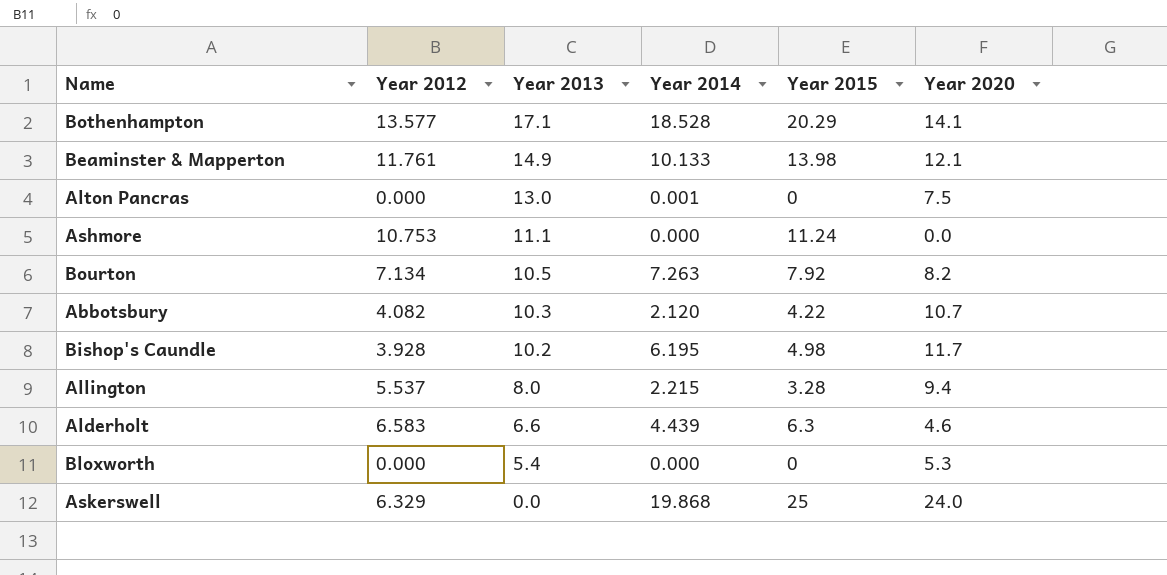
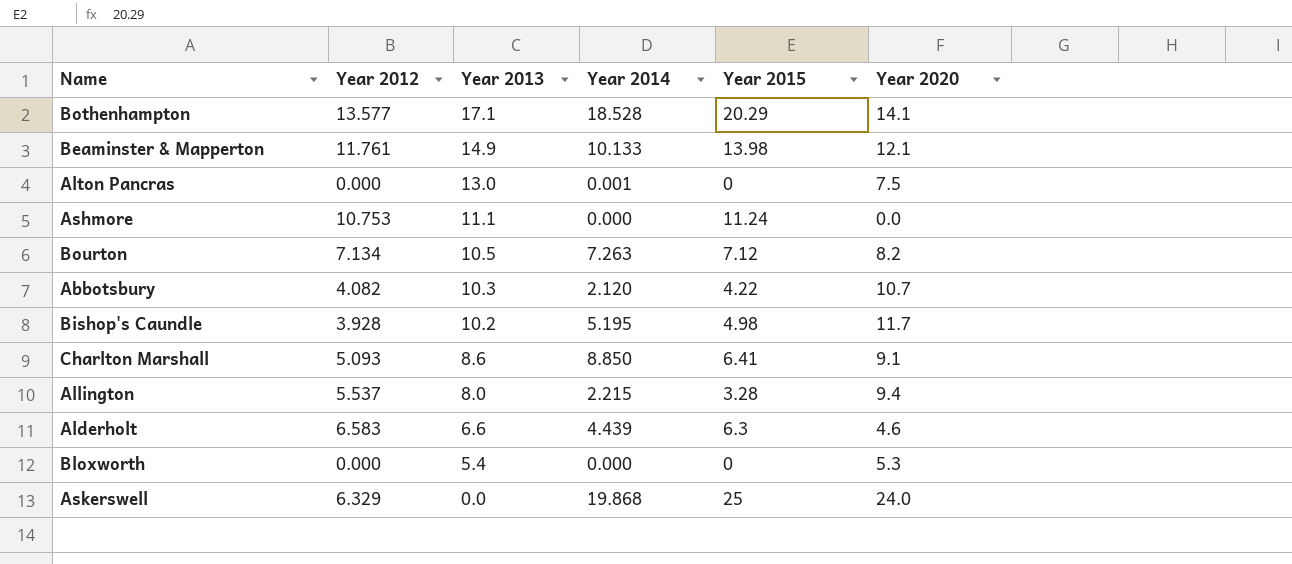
Bourton | Year 2015: 7.92 -> 7.12
Bishop's Caundle | Year 2014: 6.195 -> 5.195
row Charlton Marshall: none -> 5.093 | 8.6 | 8.850 | 6.41 | 9.1

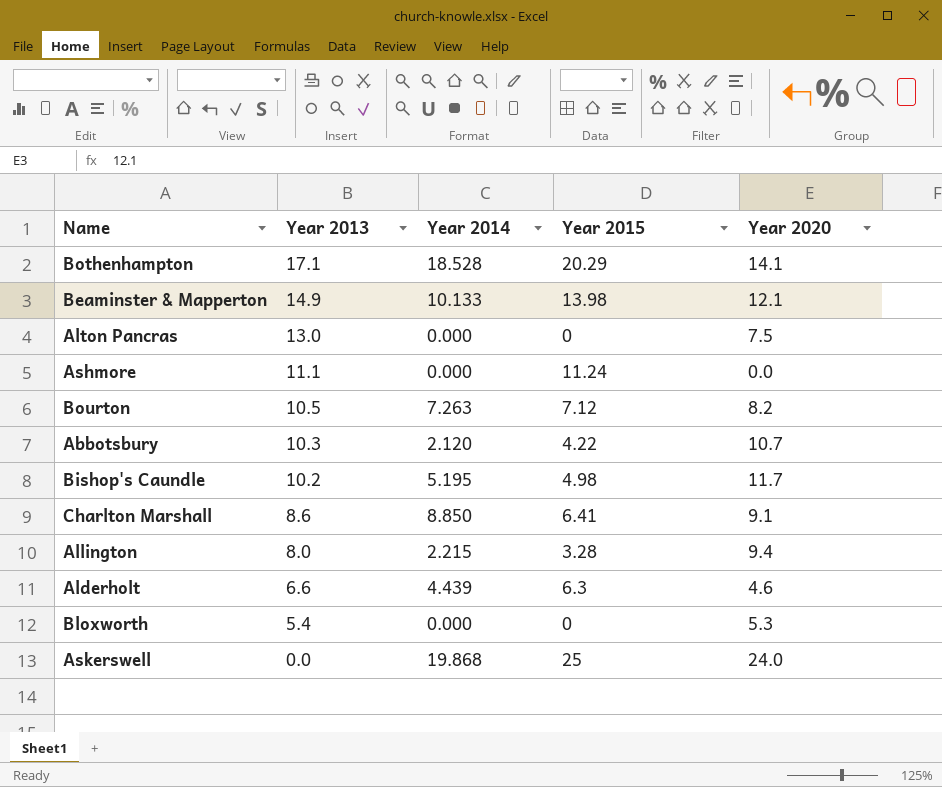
column Year 2012 | position: 2 -> none
Alton Pancras | Year 2014: 0.001 -> 0.000

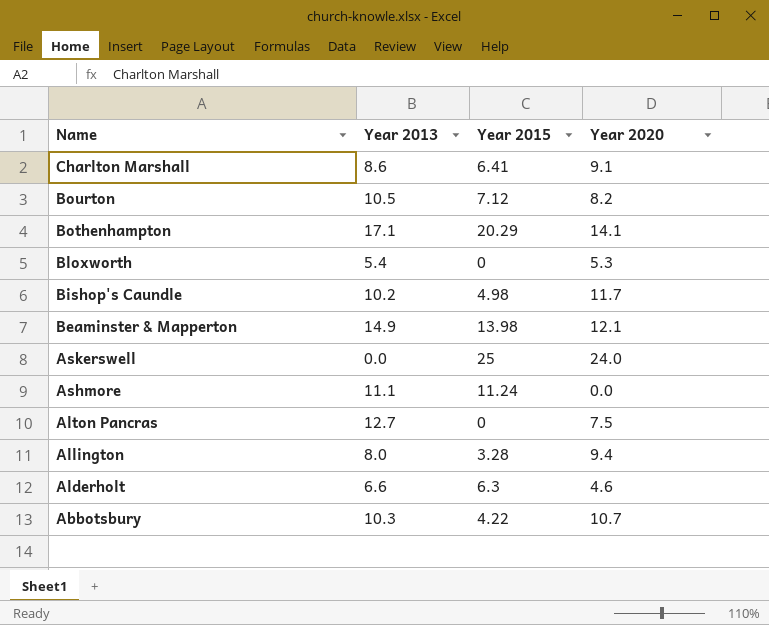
row order: Year 2013 descending -> Name descending
column Year 2014 | position: 3 -> none
Alton Pancras | Year 2013: 13.0 -> 12.7

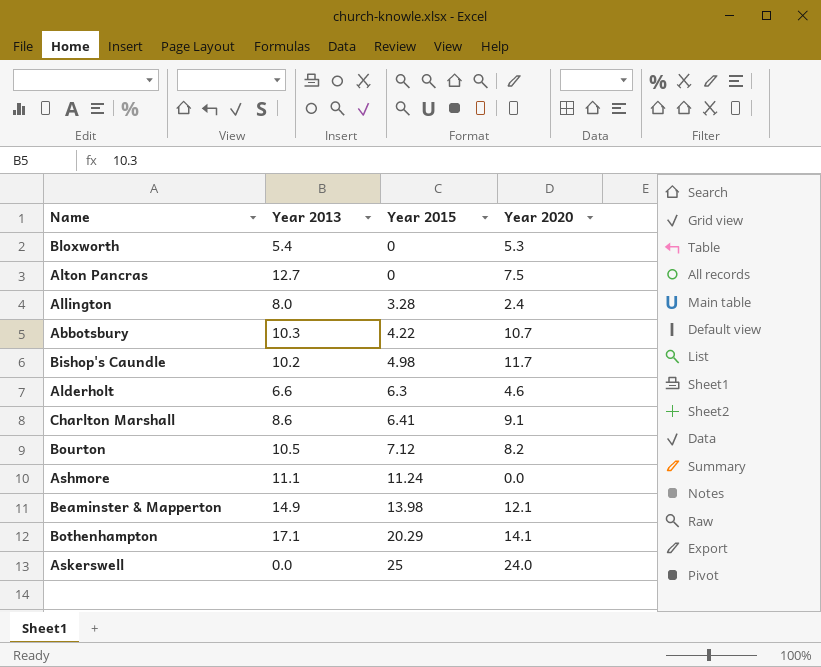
row order: Name descending -> Year 2015 ascending
Allington | Year 2020: 9.4 -> 2.4

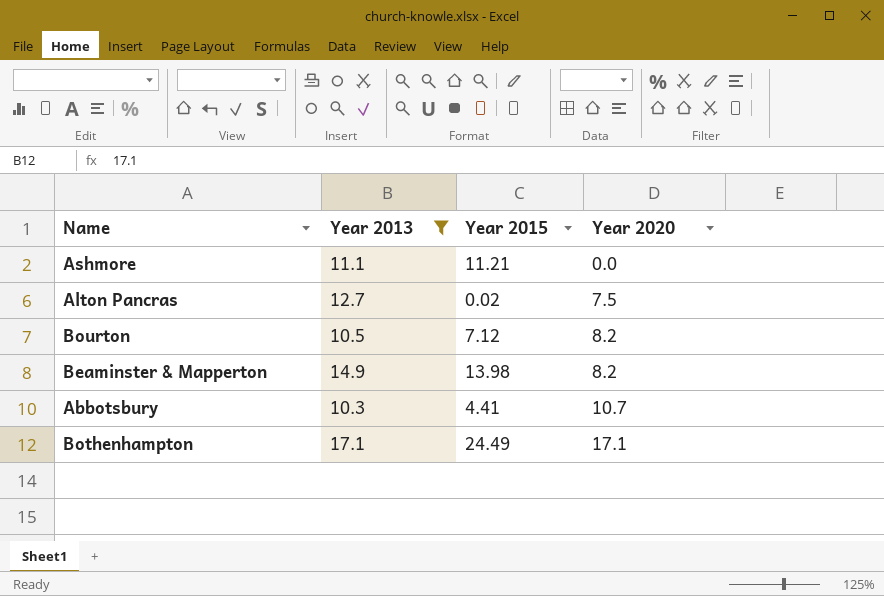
filter: none -> Year 2013 >= 10.3
row order: Year 2015 ascending -> Year 2020 ascending
Ashmore | Year 2015: 11.24 -> 11.21
Alton Pancras | Year 2015: 0 -> 0.02
Beaminster & Mapperton | Year 2020: 12.1 -> 8.2
Abbotsbury | Year 2015: 4.22 -> 4.41
Bothenhampton | Year 2015: 20.29 -> 24.49
Bothenhampton | Year 2020: 14.1 -> 17.1

